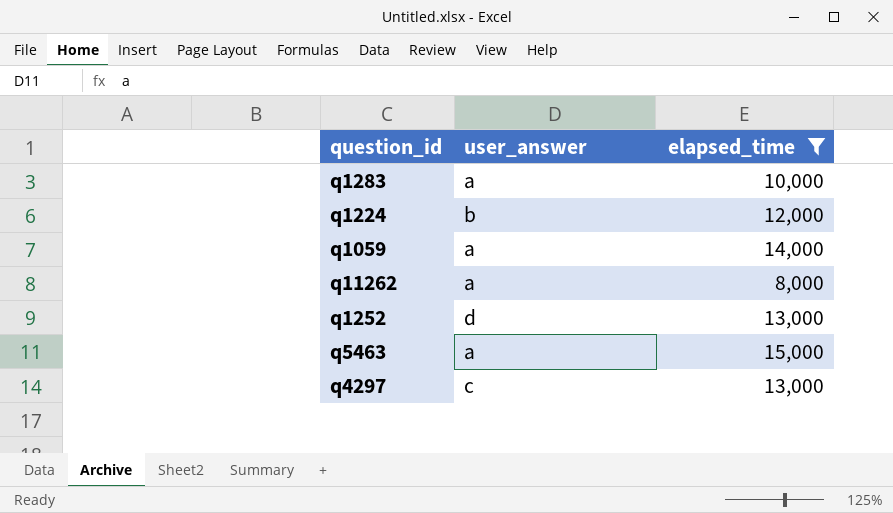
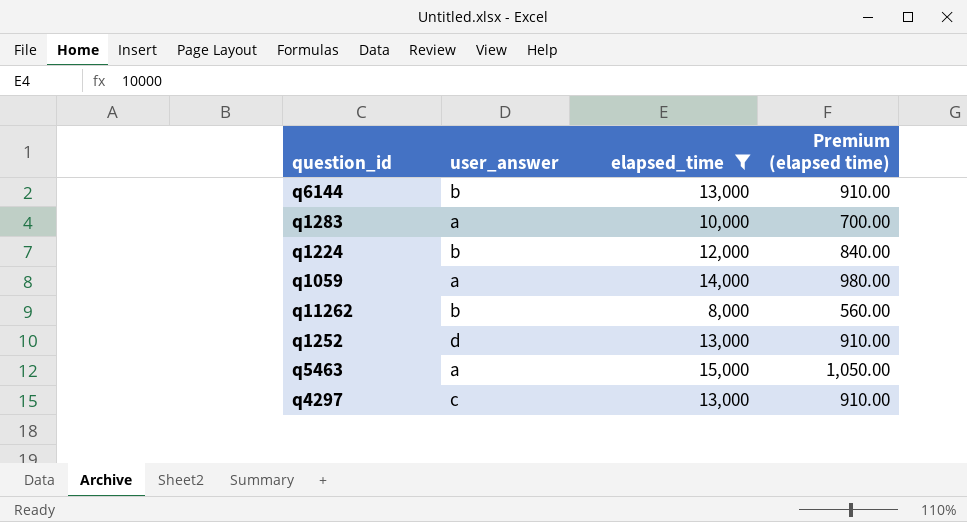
column Premium (elapsed time) | formula: none -> [elapsed_time] * 0.07
row q6144: none -> b | 13,000 | 910.00
q11262 | user_answer: a -> b

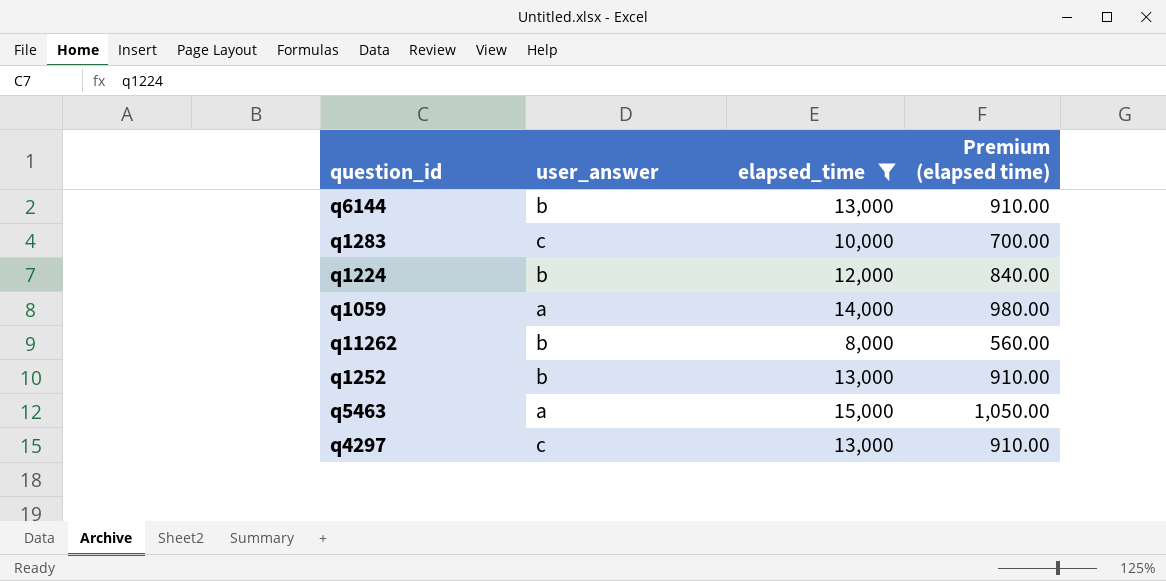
q1283 | user_answer: a -> c
q1252 | user_answer: d -> b

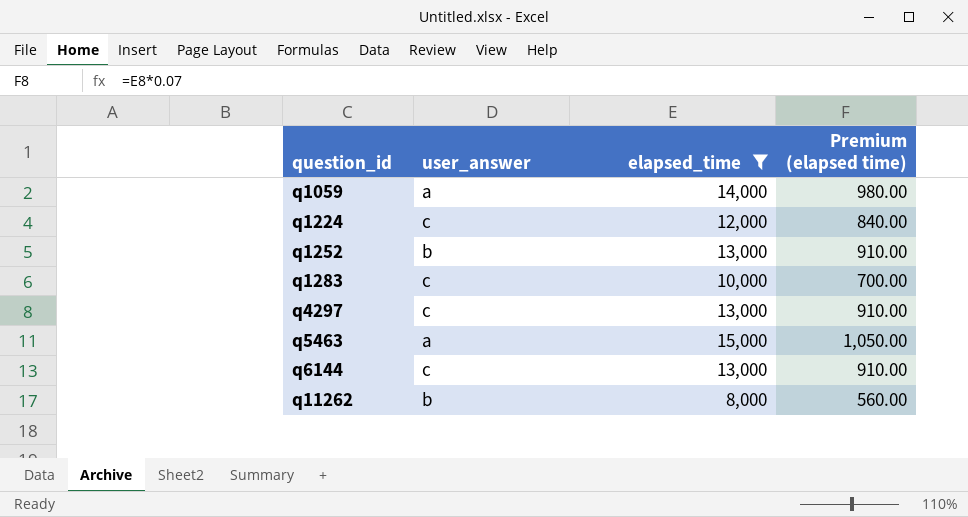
row order: none -> question_id ascending
q1224 | user_answer: b -> c
q6144 | user_answer: b -> c

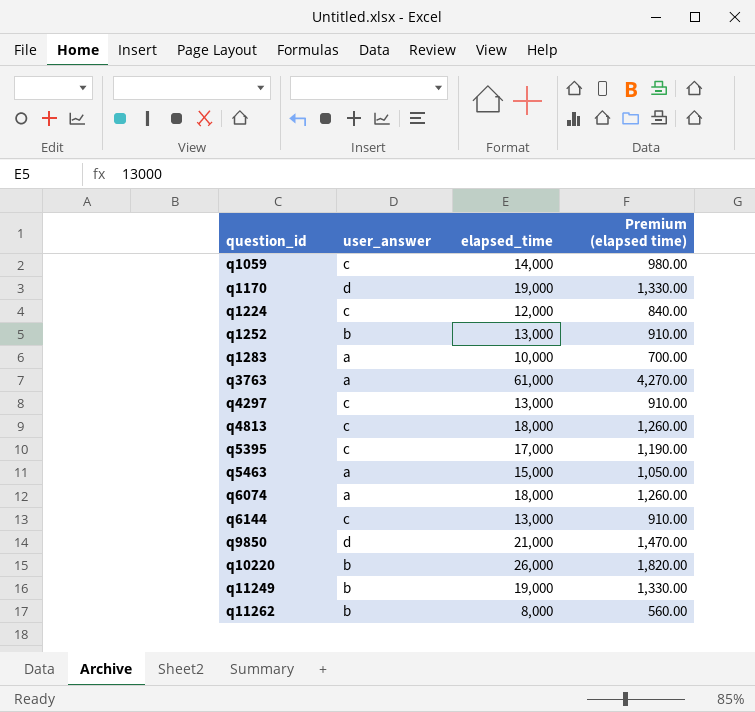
filter: elapsed_time <= 15,000 -> none
q1059 | user_answer: a -> c
q1283 | user_answer: c -> a

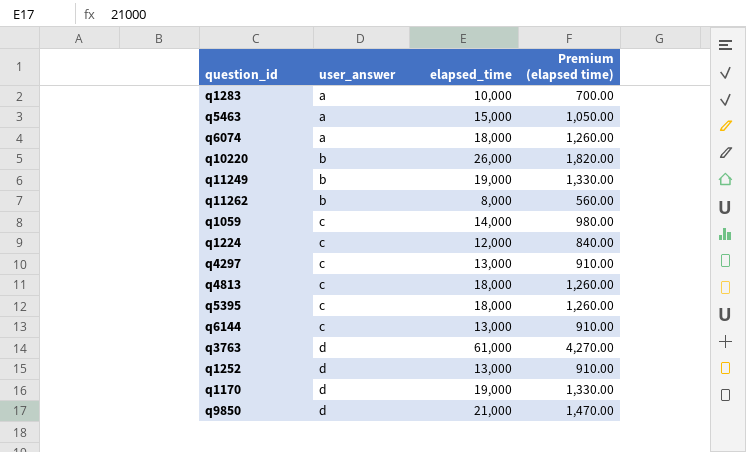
row order: question_id ascending -> user_answer ascending
q5395 | elapsed_time: 17,000 -> 18,000
q5395 | Premium (elapsed time): 1,190.00 -> 1,260.00
q3763 | user_answer: a -> d
q1252 | user_answer: b -> d

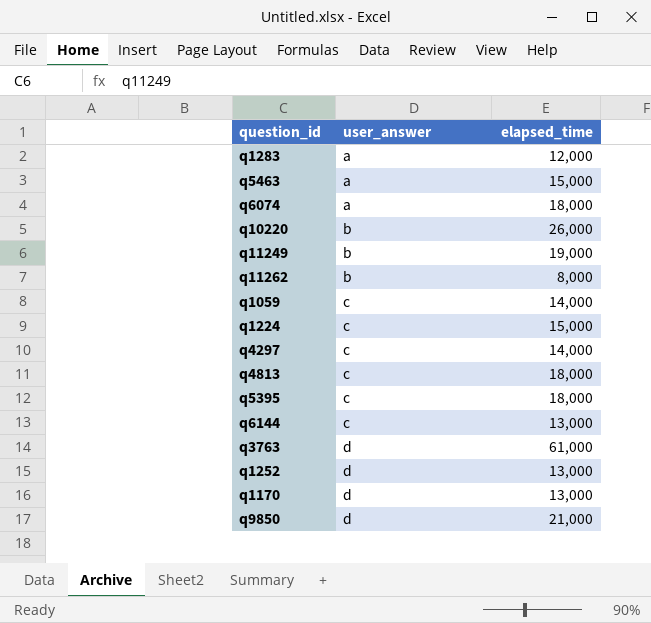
column Premium (elapsed time) | formula: [elapsed_time] * 0.07 -> none
q1283 | elapsed_time: 10,000 -> 12,000
q1224 | elapsed_time: 12,000 -> 15,000
q4297 | elapsed_time: 13,000 -> 14,000
q1170 | elapsed_time: 19,000 -> 13,000

